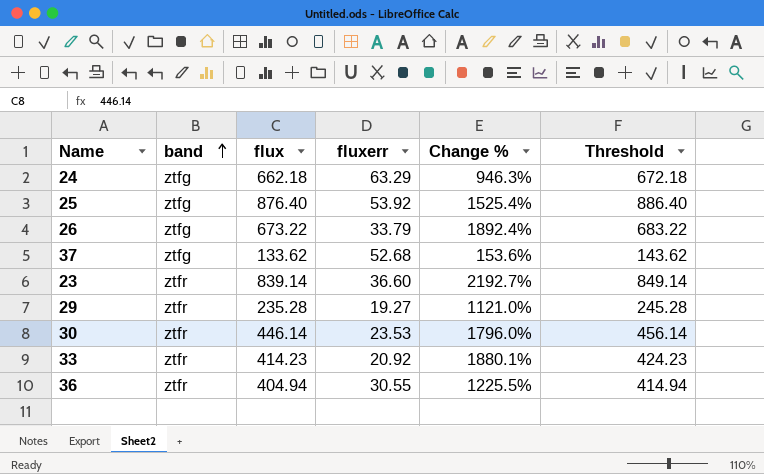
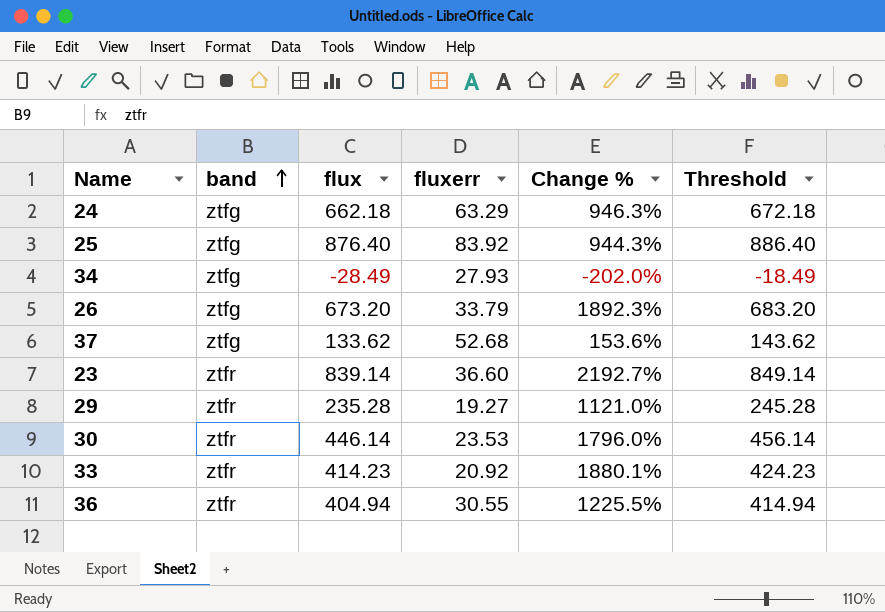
25 | fluxerr: 53.92 -> 83.92
25 | Change %: 1525.4% -> 944.3%
row 34: none -> ztfg | -28.49 | 27.93 | -202.0% | -18.49
26 | flux: 673.22 -> 673.20
26 | Change %: 1892.4% -> 1892.3%
26 | Threshold: 683.22 -> 683.20

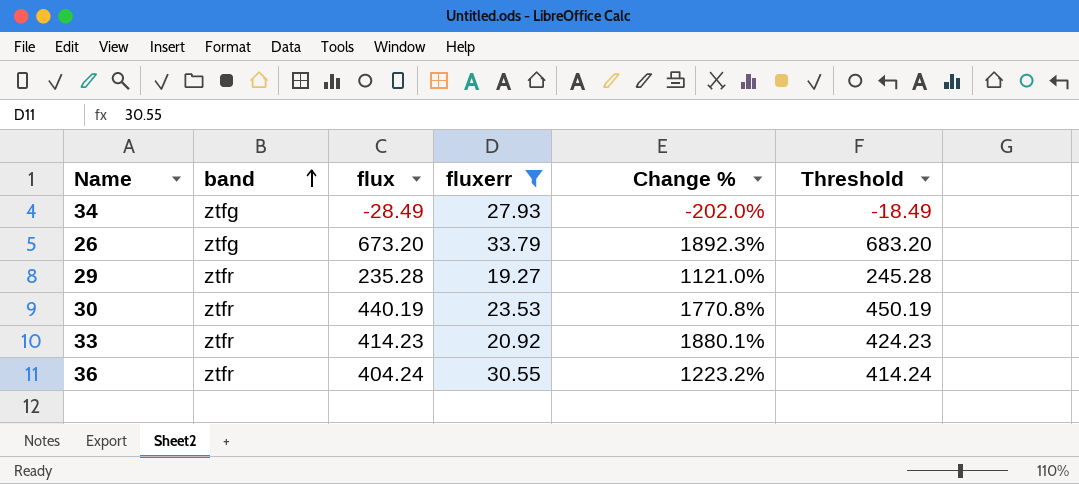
filter: none -> fluxerr <= 33.79
30 | flux: 446.14 -> 440.19
30 | Change %: 1796.0% -> 1770.8%
30 | Threshold: 456.14 -> 450.19
36 | flux: 404.94 -> 404.24
36 | Change %: 1225.5% -> 1223.2%
36 | Threshold: 414.94 -> 414.24

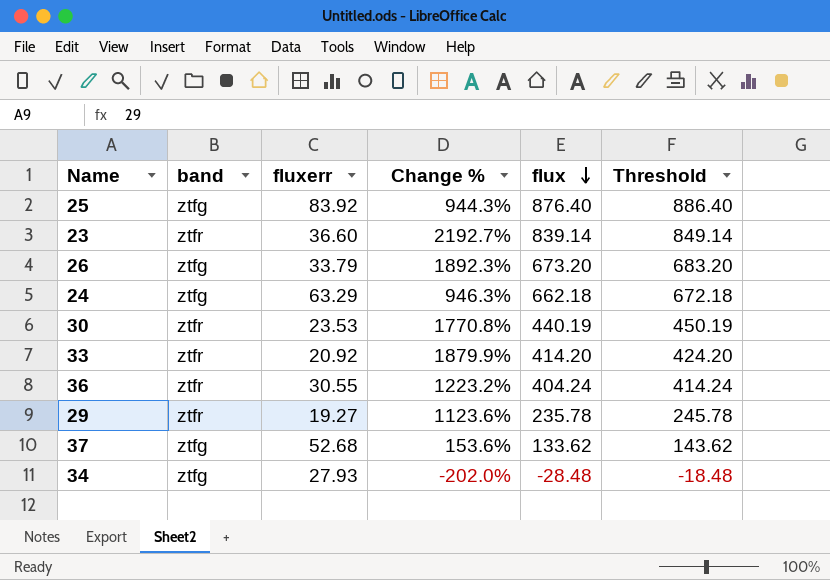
filter: fluxerr <= 33.79 -> none
row order: band ascending -> flux descending
column flux | position: 3 -> 5
33 | Change %: 1880.1% -> 1879.9%
33 | flux: 414.23 -> 414.20
33 | Threshold: 424.23 -> 424.20
29 | Change %: 1121.0% -> 1123.6%
29 | flux: 235.28 -> 235.78
29 | Threshold: 245.28 -> 245.78
34 | flux: -28.49 -> -28.48
34 | Threshold: -18.49 -> -18.48

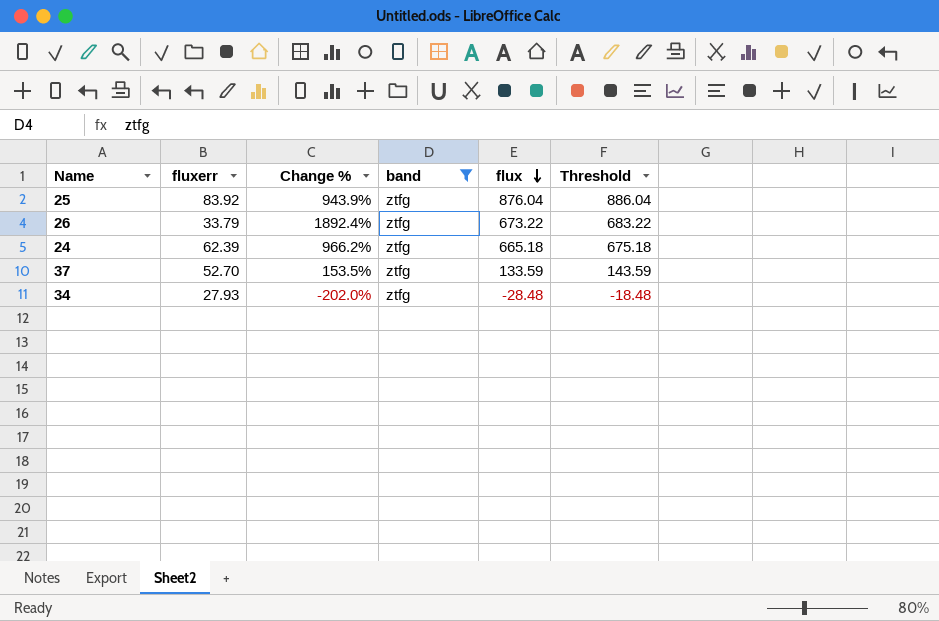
filter: none -> band = ztfg
column band | position: 2 -> 4
25 | Change %: 944.3% -> 943.9%
25 | flux: 876.40 -> 876.04
25 | Threshold: 886.40 -> 886.04
26 | Change %: 1892.3% -> 1892.4%
26 | flux: 673.20 -> 673.22
26 | Threshold: 683.20 -> 683.22
24 | fluxerr: 63.29 -> 62.39
24 | Change %: 946.3% -> 966.2%
24 | flux: 662.18 -> 665.18
24 | Threshold: 672.18 -> 675.18
37 | fluxerr: 52.68 -> 52.70
37 | Change %: 153.6% -> 153.5%
37 | flux: 133.62 -> 133.59
37 | Threshold: 143.62 -> 143.59

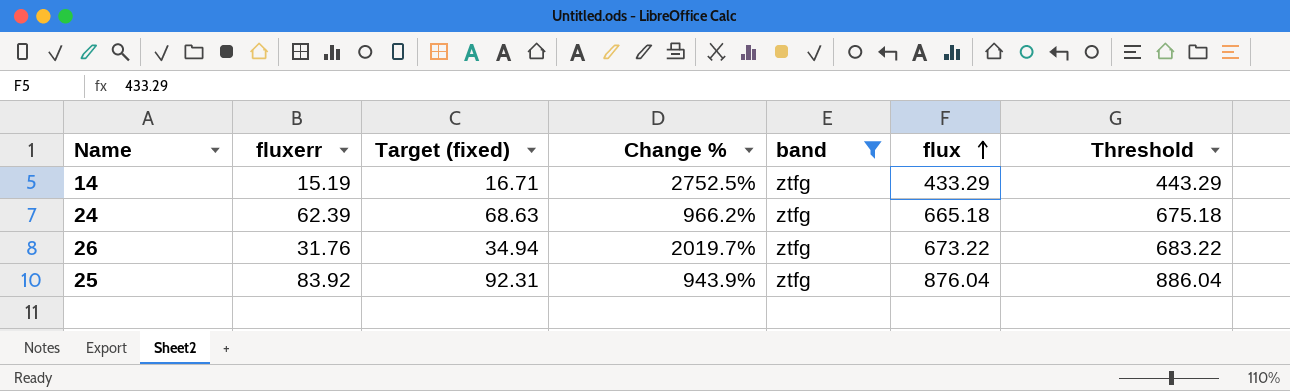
row order: flux descending -> flux ascending
column Target (fixed) | formula: none -> [fluxerr] * 1.1
row 37: 52.70 | 153.5% | ztfg | 133.59 | 143.59 -> none
row 34: 27.93 | -202.0% | ztfg | -28.48 | -18.48 -> none
row 14: none -> 15.19 | 16.71 | 2752.5% | ztfg | 433.29 | 443.29
26 | fluxerr: 33.79 -> 31.76
26 | Change %: 1892.4% -> 2019.7%

